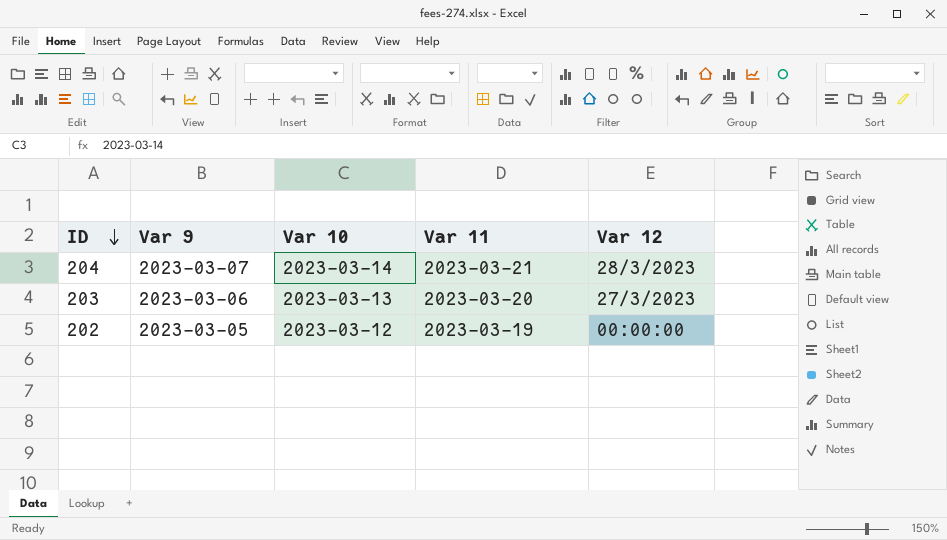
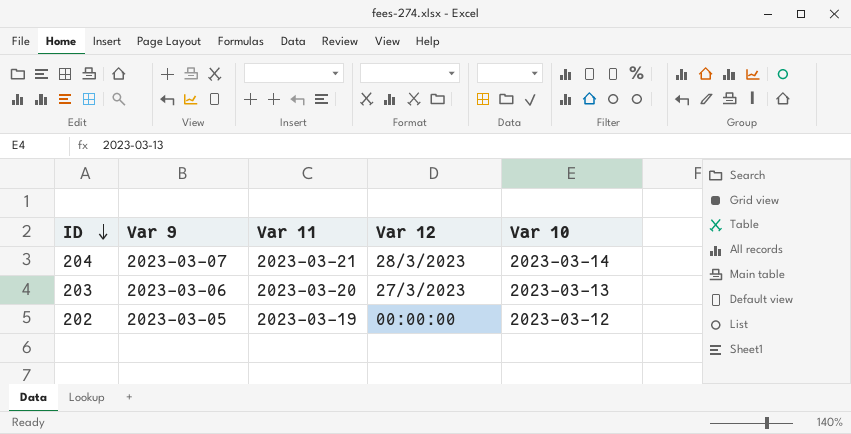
column Var 10 | position: 3 -> 5

